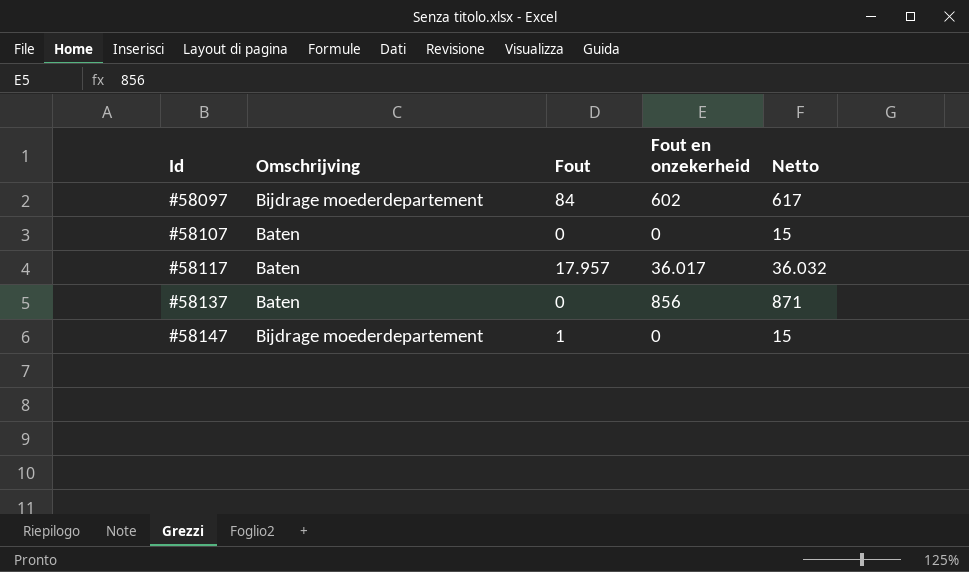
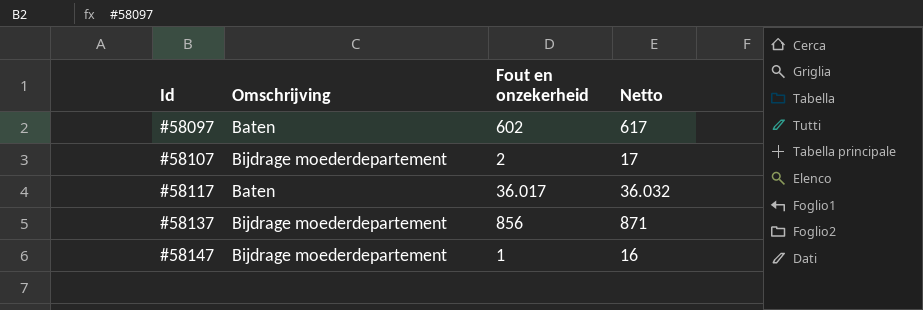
column Fout | position: 3 -> none
#58097 | Omschrijving: Bijdrage moederdepartement -> Baten
#58107 | Omschrijving: Baten -> Bijdrage moederdepartement
#58107 | Fout en onzekerheid: 0 -> 2
#58107 | Netto: 15 -> 17
#58137 | Omschrijving: Baten -> Bijdrage moederdepartement
#58147 | Fout en onzekerheid: 0 -> 1
#58147 | Netto: 15 -> 16

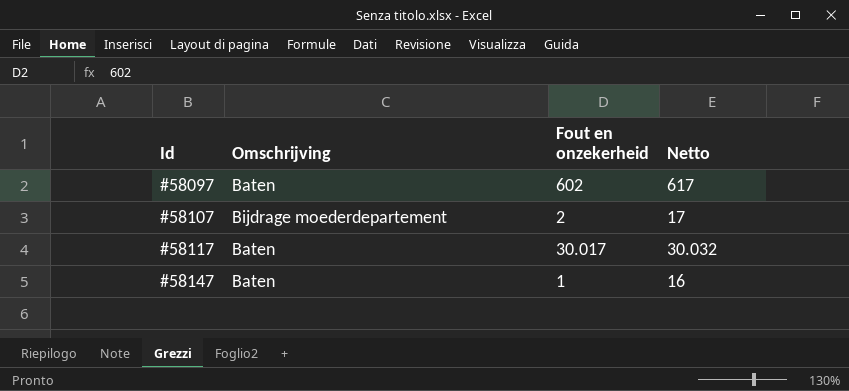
row #58137: Bijdrage moederdepartement | 856 | 871 -> none
#58117 | Fout en onzekerheid: 36.017 -> 30.017
#58117 | Netto: 36.032 -> 30.032
#58147 | Omschrijving: Bijdrage moederdepartement -> Baten

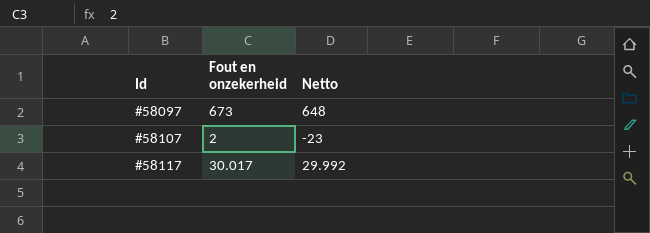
column Omschrijving | position: 2 -> none
column Netto | formula: [Fout en onzekerheid] + 15 -> [Fout en onzekerheid] - 25
row #58147: Baten | 1 | 16 -> none
#58097 | Fout en onzekerheid: 602 -> 673

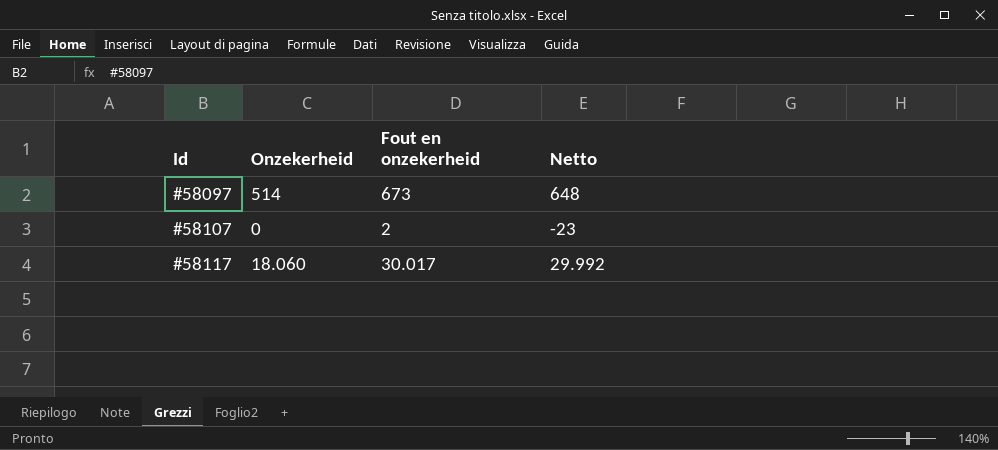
column Onzekerheid | position: none -> 2

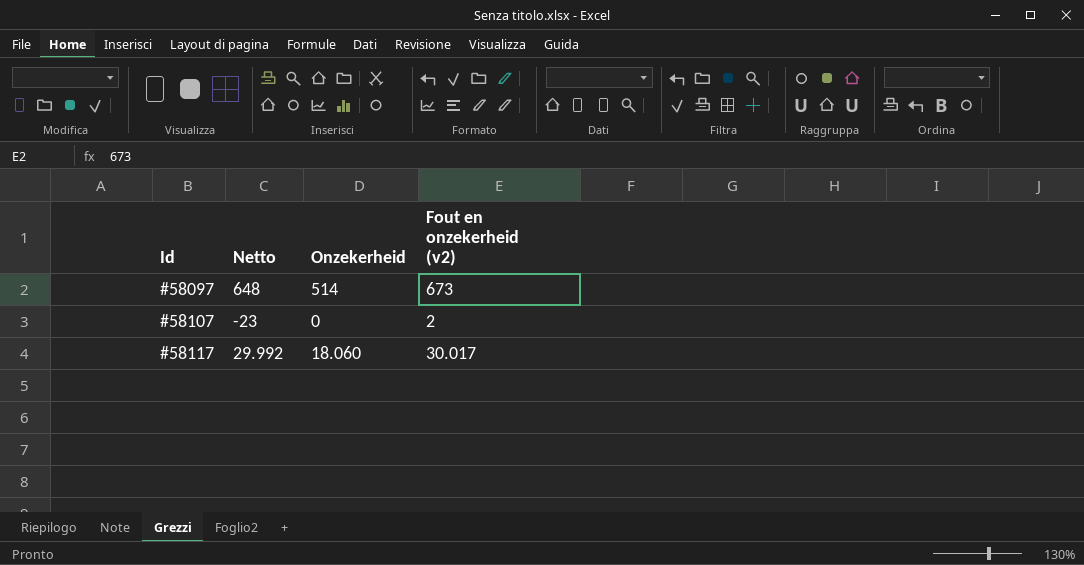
column Netto | position: 4 -> 2
column name: Fout en onzekerheid -> Fout en onzekerheid (v2)

